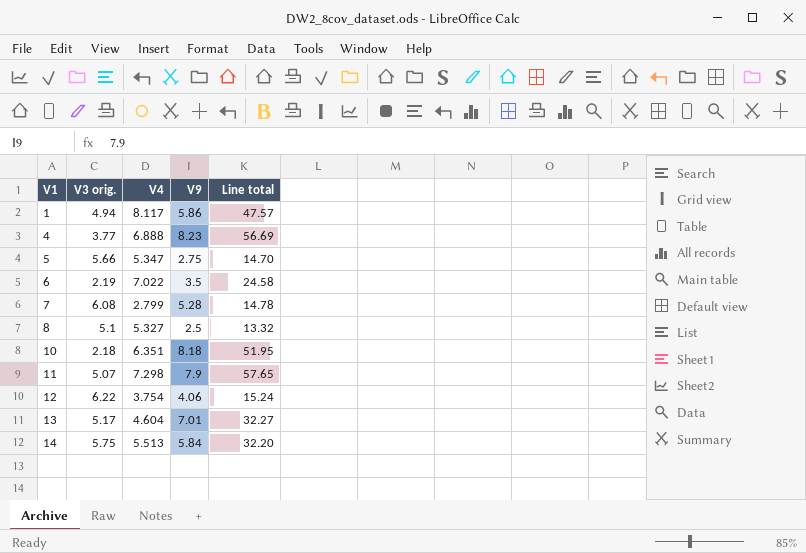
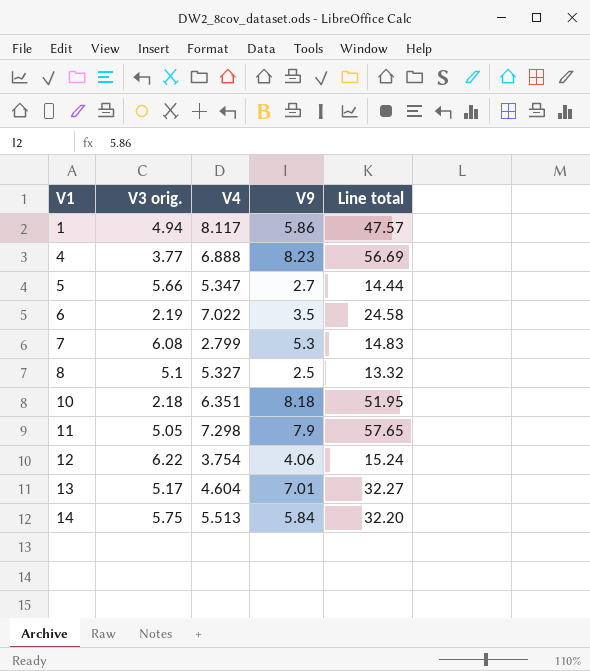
5 | V9: 2.75 -> 2.7
5 | Line total: 14.70 -> 14.44
7 | V9: 5.28 -> 5.3
7 | Line total: 14.78 -> 14.83
11 | V3 orig.: 5.07 -> 5.05

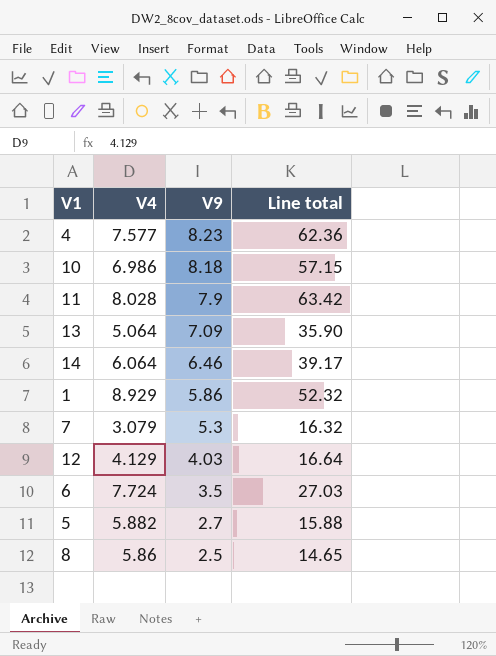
row order: V1 ascending -> V9 descending
column V3 orig. | position: 2 -> none
4 | V4: 6.888 -> 7.577
4 | Line total: 56.69 -> 62.36
10 | V4: 6.351 -> 6.986
10 | Line total: 51.95 -> 57.15
11 | V4: 7.298 -> 8.028
11 | Line total: 57.65 -> 63.42
13 | V4: 4.604 -> 5.064
13 | V9: 7.01 -> 7.09
13 | Line total: 32.27 -> 35.90
14 | V4: 5.513 -> 6.064
14 | V9: 5.84 -> 6.46
14 | Line total: 32.20 -> 39.17
1 | V4: 8.117 -> 8.929
1 | Line total: 47.57 -> 52.32
7 | V4: 2.799 -> 3.079
7 | Line total: 14.83 -> 16.32
12 | V4: 3.754 -> 4.129
12 | V9: 4.06 -> 4.03
12 | Line total: 15.24 -> 16.64
6 | V4: 7.022 -> 7.724
6 | Line total: 24.58 -> 27.03
5 | V4: 5.347 -> 5.882
5 | Line total: 14.44 -> 15.88
8 | V4: 5.327 -> 5.86
8 | Line total: 13.32 -> 14.65

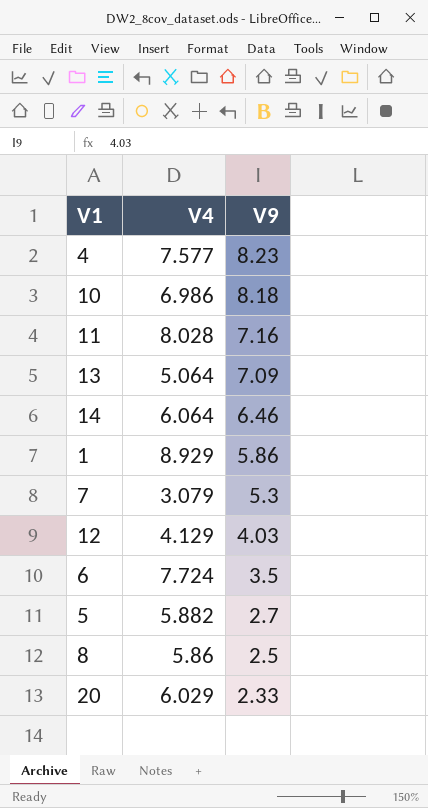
column Line total | formula: [V4] * [V9] -> none
11 | V9: 7.9 -> 7.16
row 20: none -> 6.029 | 2.33

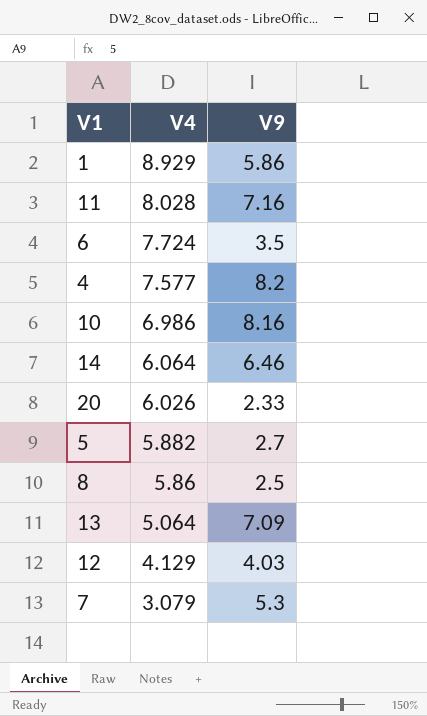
row order: V9 descending -> V4 descending
4 | V9: 8.23 -> 8.2
10 | V9: 8.18 -> 8.16
20 | V4: 6.029 -> 6.026

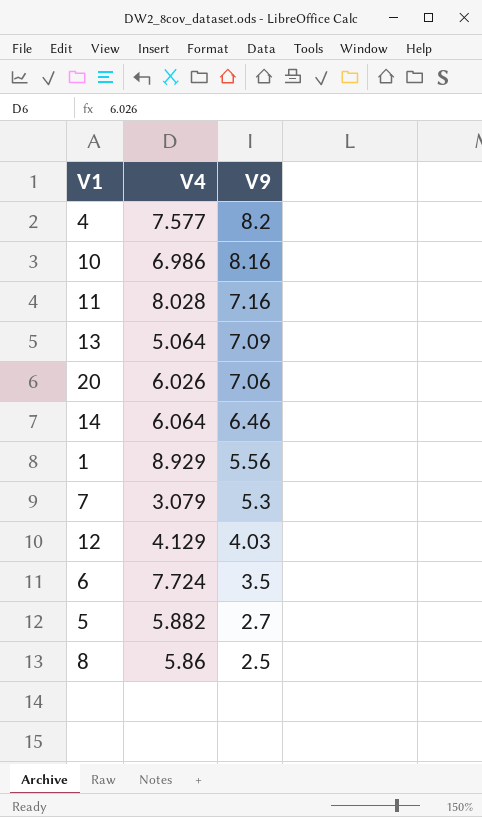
row order: V4 descending -> V9 descending
20 | V9: 2.33 -> 7.06
1 | V9: 5.86 -> 5.56

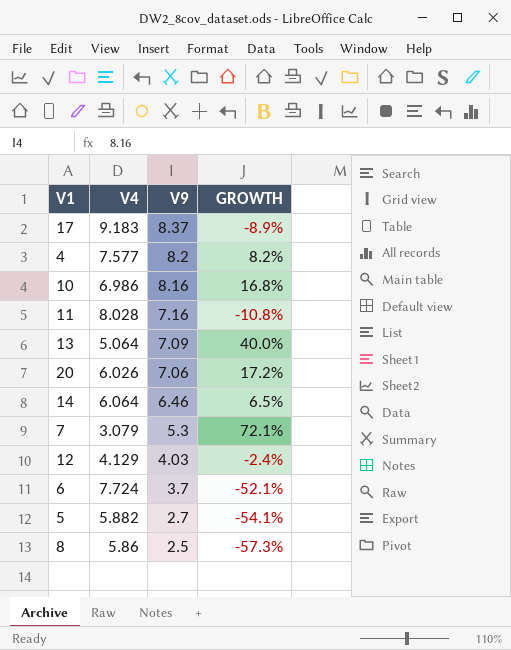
column GROWTH | formula: none -> ([V9] - [V4]) / [V4]
row 1: 8.929 | 5.56 -> none
row 17: none -> 9.183 | 8.37 | -8.9%
6 | V9: 3.5 -> 3.7

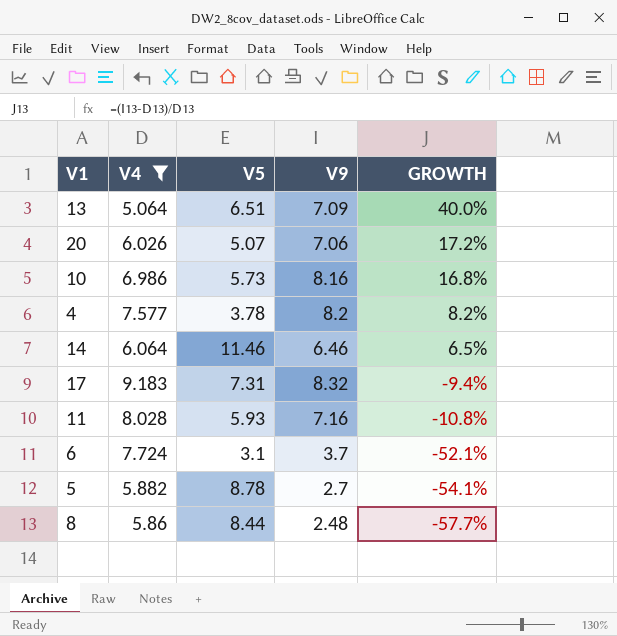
filter: none -> V4 >= 5.064
row order: V9 descending -> GROWTH descending
column V5 | position: none -> 3
17 | V9: 8.37 -> 8.32
17 | GROWTH: -8.9% -> -9.4%
8 | V9: 2.5 -> 2.48
8 | GROWTH: -57.3% -> -57.7%

